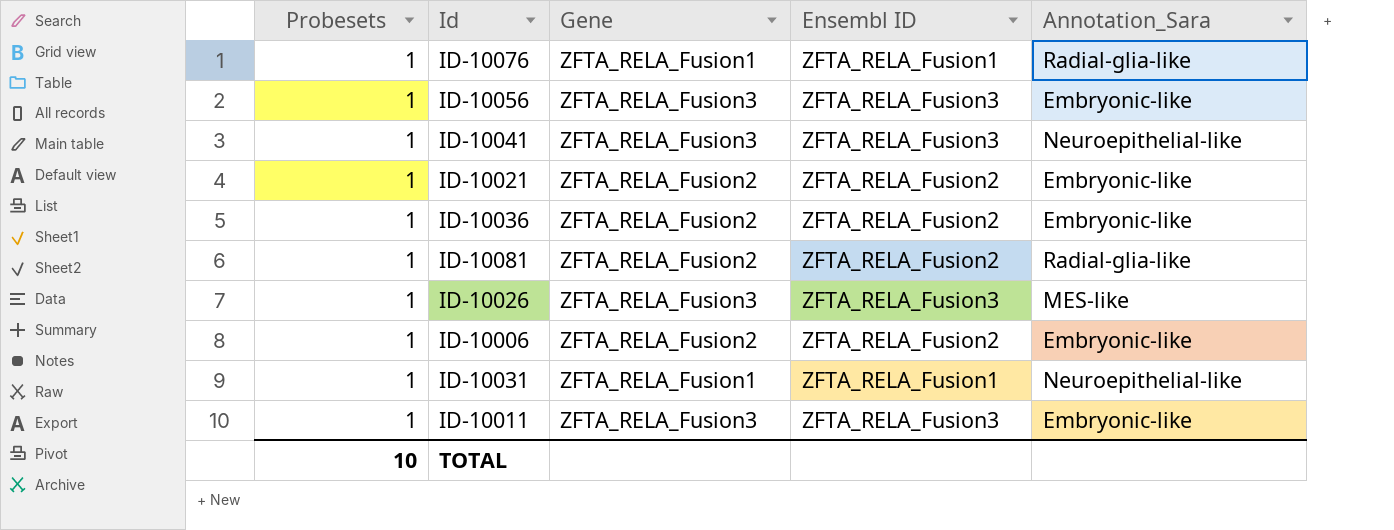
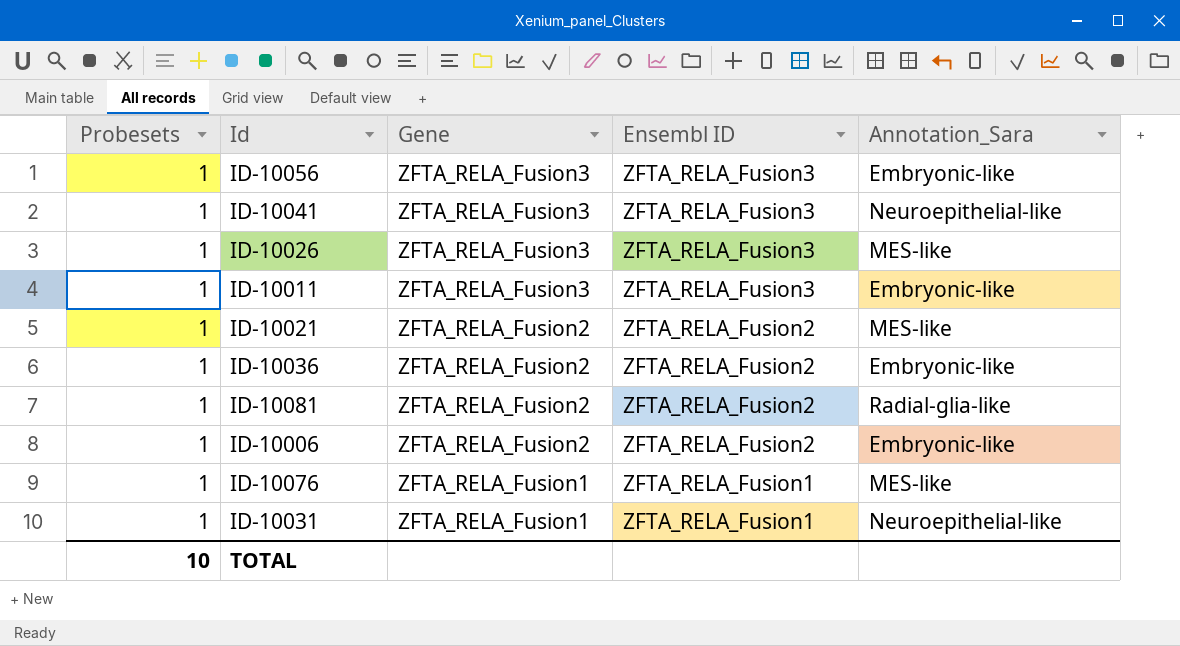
row order: none -> Gene descending
ID-10021 | Annotation_Sara: Embryonic-like -> MES-like
ID-10076 | Annotation_Sara: Radial-glia-like -> MES-like

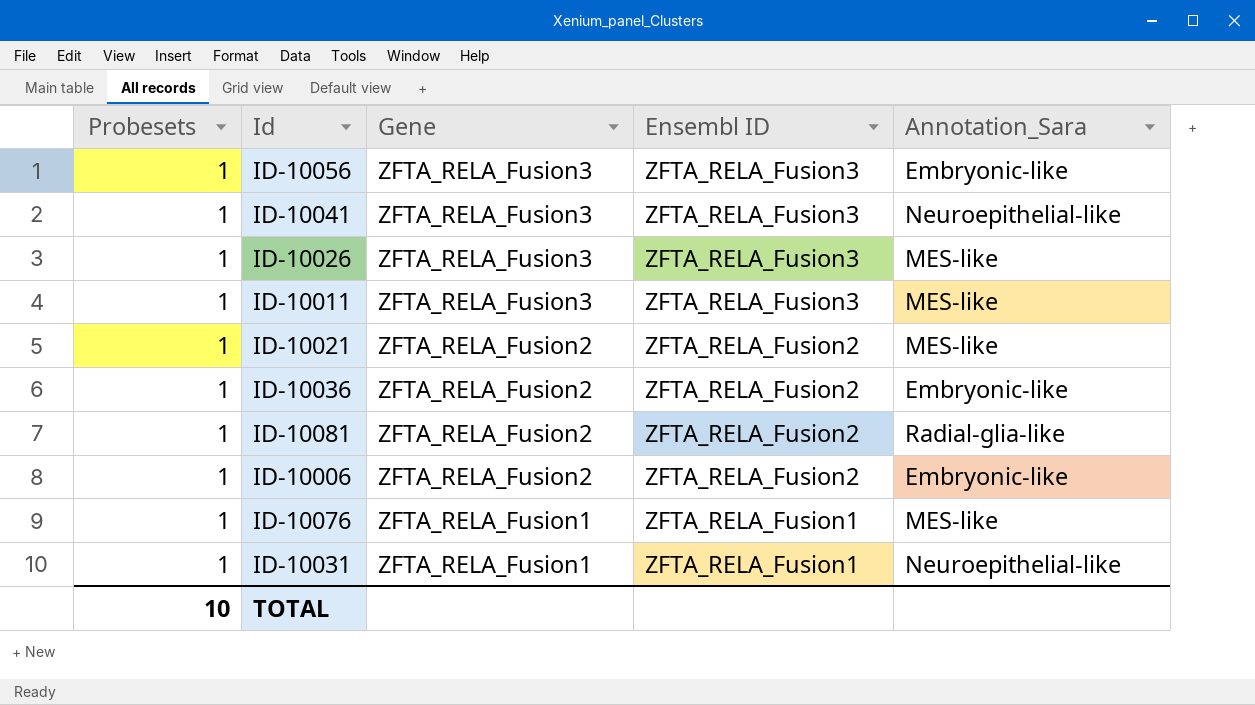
ID-10011 | Annotation_Sara: Embryonic-like -> MES-like

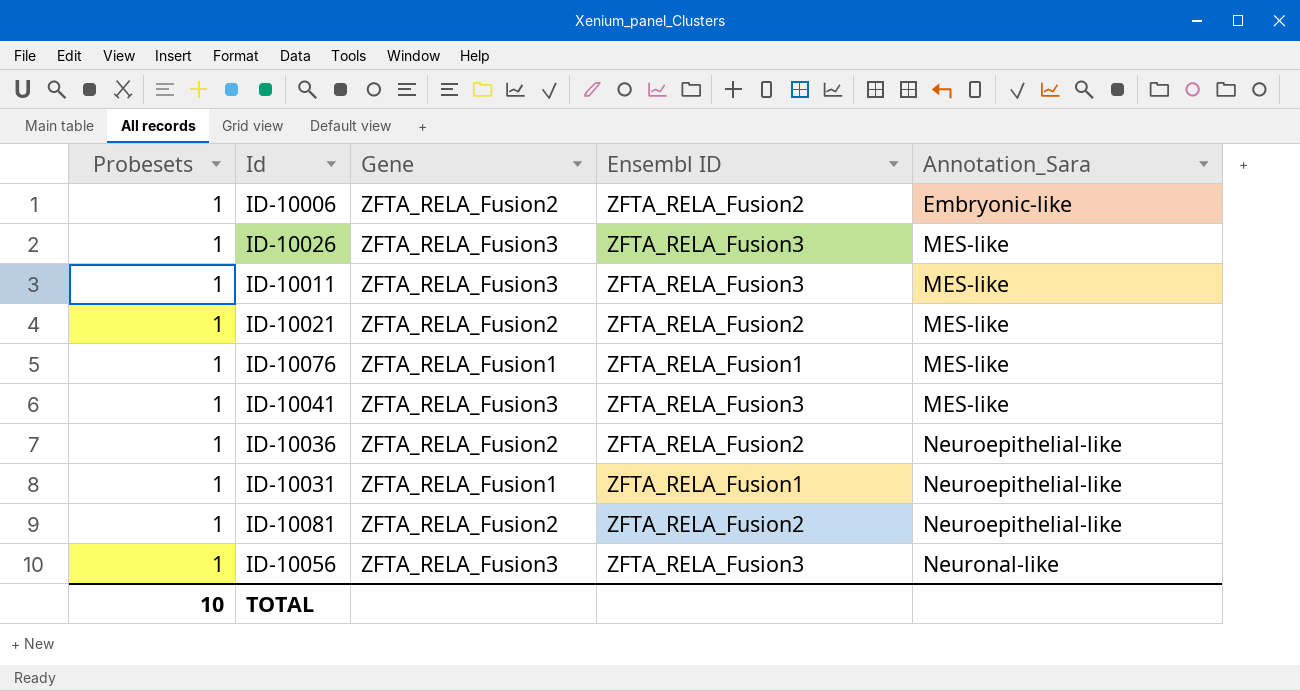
row order: Gene descending -> Annotation_Sara ascending
ID-10041 | Annotation_Sara: Neuroepithelial-like -> MES-like
ID-10036 | Annotation_Sara: Embryonic-like -> Neuroepithelial-like
ID-10081 | Annotation_Sara: Radial-glia-like -> Neuroepithelial-like
ID-10056 | Annotation_Sara: Embryonic-like -> Neuronal-like

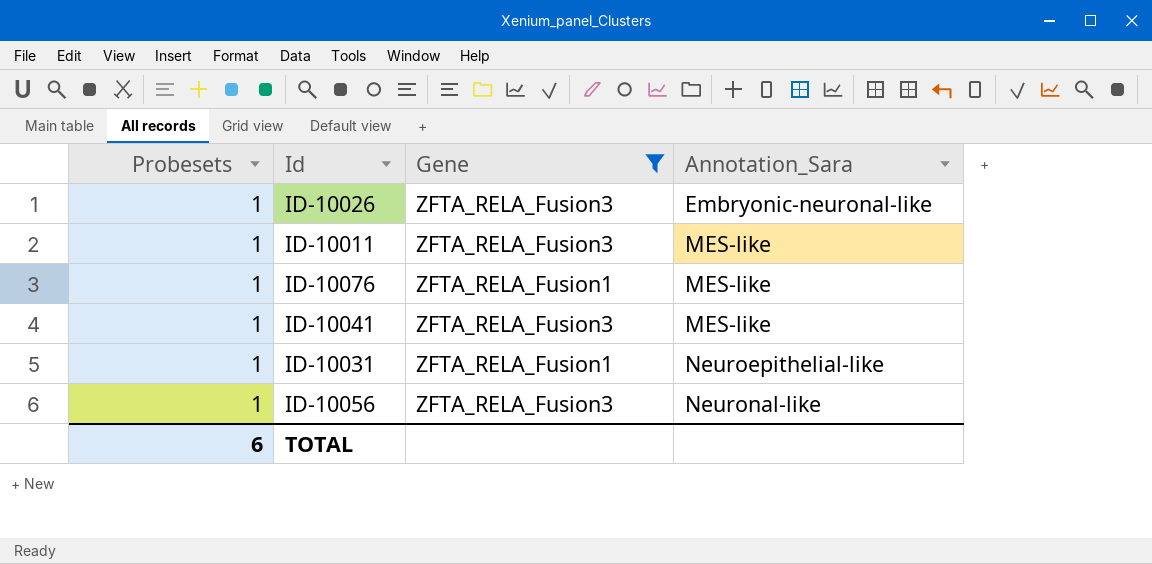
filter: none -> Gene != ZFTA_RELA_Fusion2
column Ensembl ID | position: 4 -> none
ID-10026 | Annotation_Sara: MES-like -> Embryonic-neuronal-like
TOTAL | Probesets: 10 -> 6

